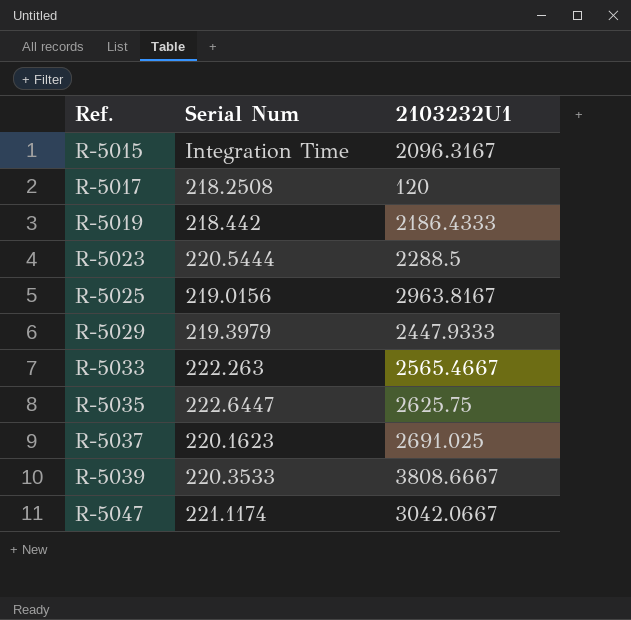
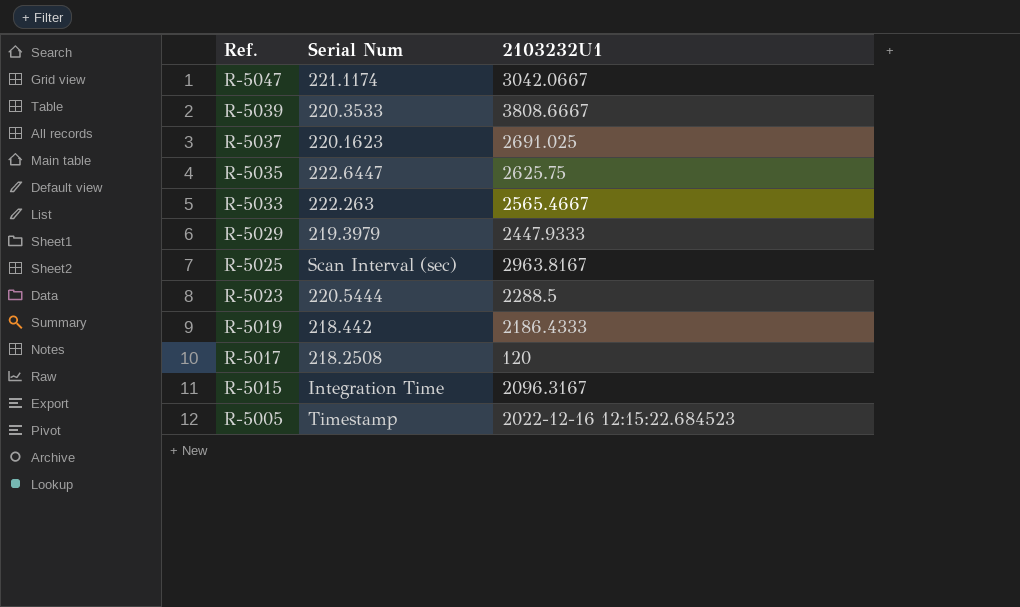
row order: Ref. ascending -> Ref. descending
R-5025 | Serial Num: 219.0156 -> Scan Interval (sec)
row R-5005: none -> Timestamp | 2022-12-16 12:15:22.684523

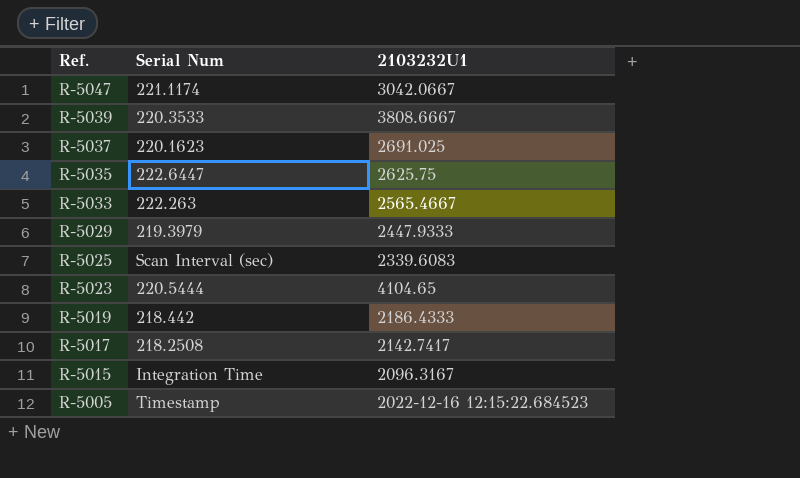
R-5025 | 2103232U1: 2963.8167 -> 2339.6083
R-5023 | 2103232U1: 2288.5 -> 4104.65
R-5017 | 2103232U1: 120 -> 2142.7417

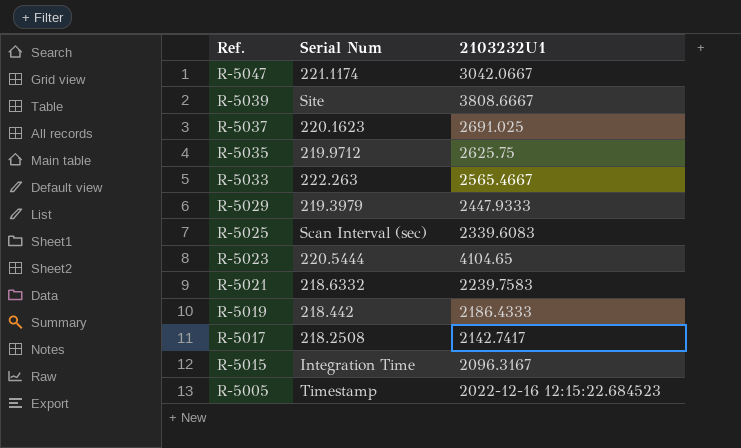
R-5039 | Serial Num: 220.3533 -> Site
R-5035 | Serial Num: 222.6447 -> 219.9712
row R-5021: none -> 218.6332 | 2239.7583

